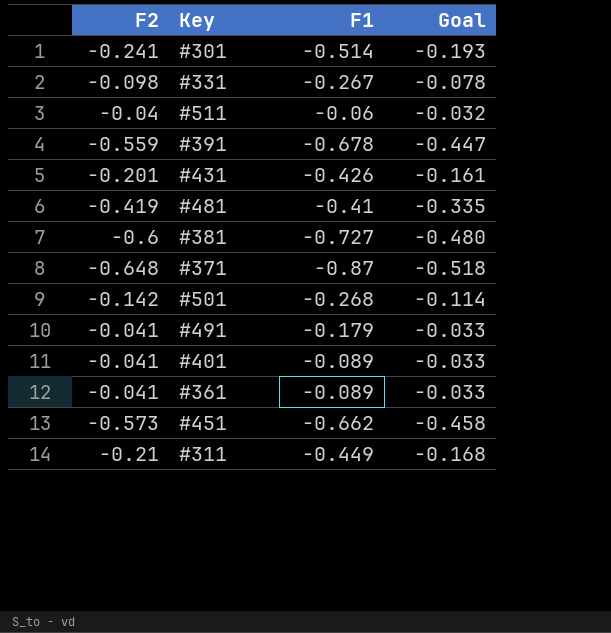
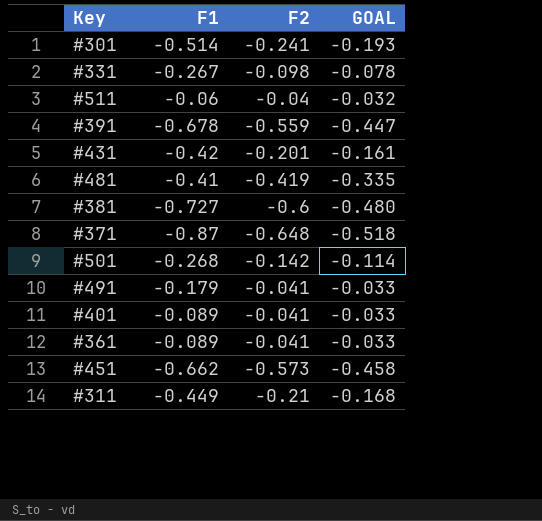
column F2 | position: 1 -> 3
column name: Goal -> GOAL
#431 | F1: -0.426 -> -0.42

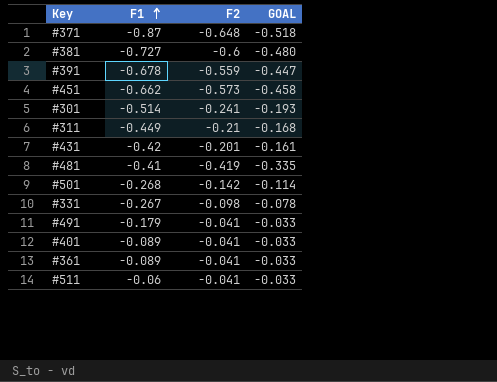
row order: none -> F1 ascending
#511 | F2: -0.04 -> -0.041
#511 | GOAL: -0.032 -> -0.033

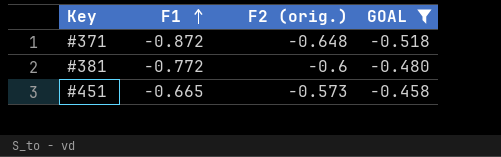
filter: none -> GOAL <= -0.458
column name: F2 -> F2 (orig.)
#371 | F1: -0.87 -> -0.872
#381 | F1: -0.727 -> -0.772
#451 | F1: -0.662 -> -0.665

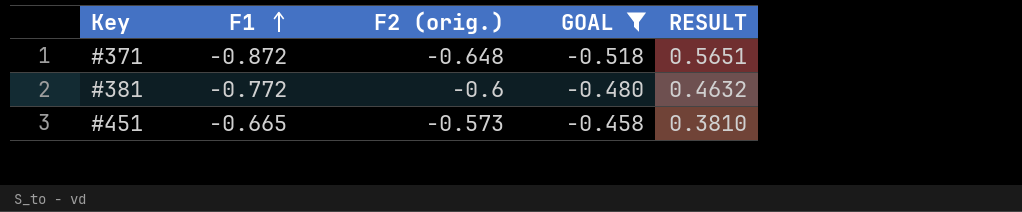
column RESULT | formula: none -> [F1] * [F2 (orig.)]

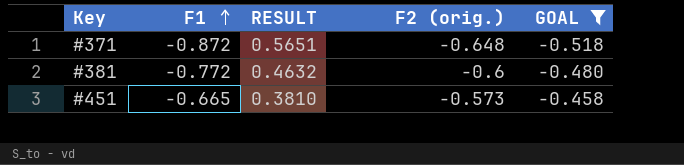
column RESULT | position: 5 -> 3

